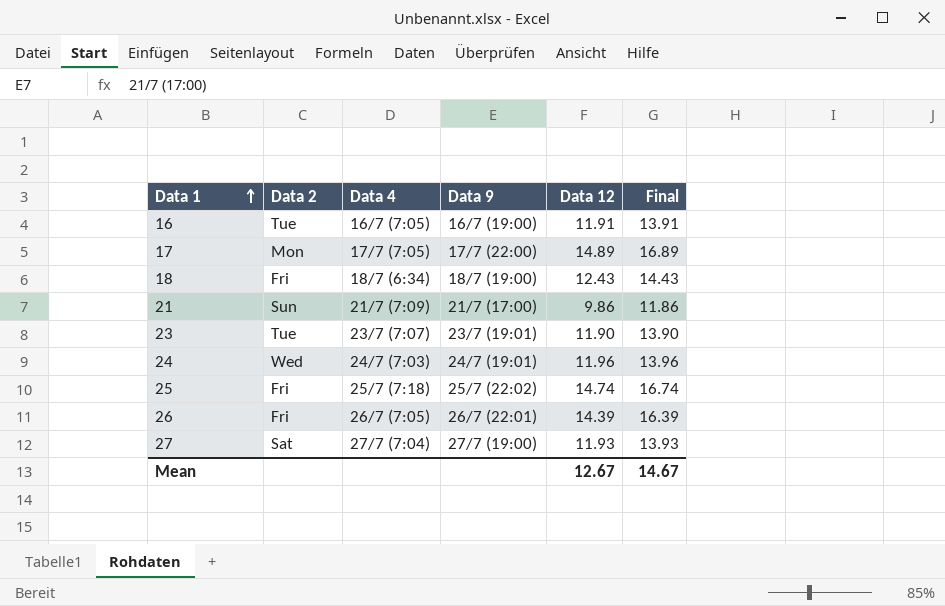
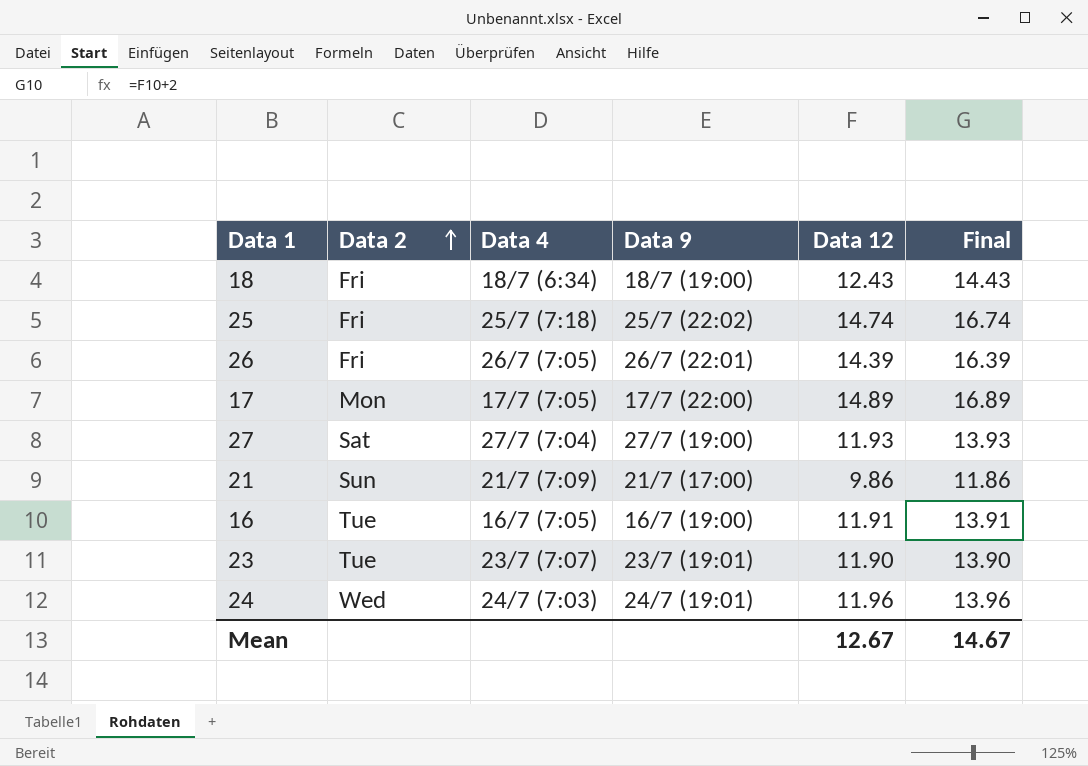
row order: Data 1 ascending -> Data 2 ascending

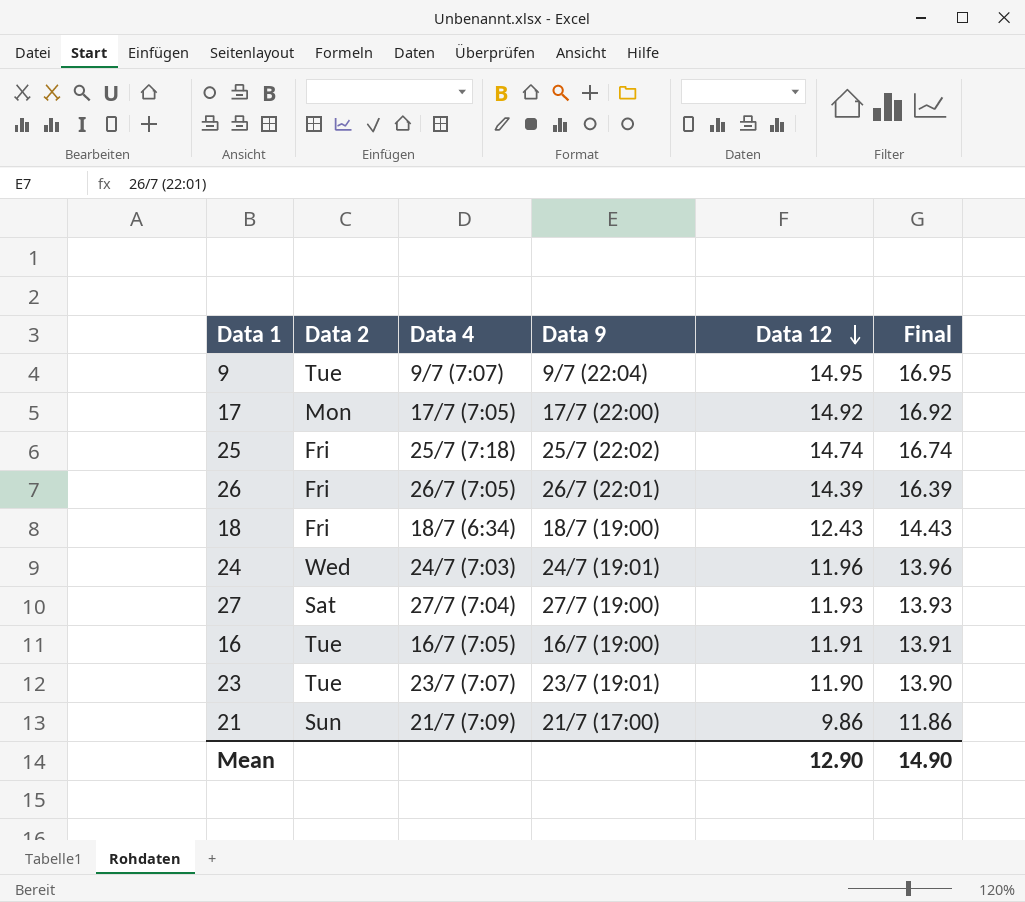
row order: Data 2 ascending -> Data 12 descending
row 9: none -> Tue | 9/7 (7:07) | 9/7 (22:04) | 14.95 | 16.95
17 | Data 12: 14.89 -> 14.92
17 | Final: 16.89 -> 16.92
Mean | Data 12: 12.67 -> 12.90
Mean | Final: 14.67 -> 14.90

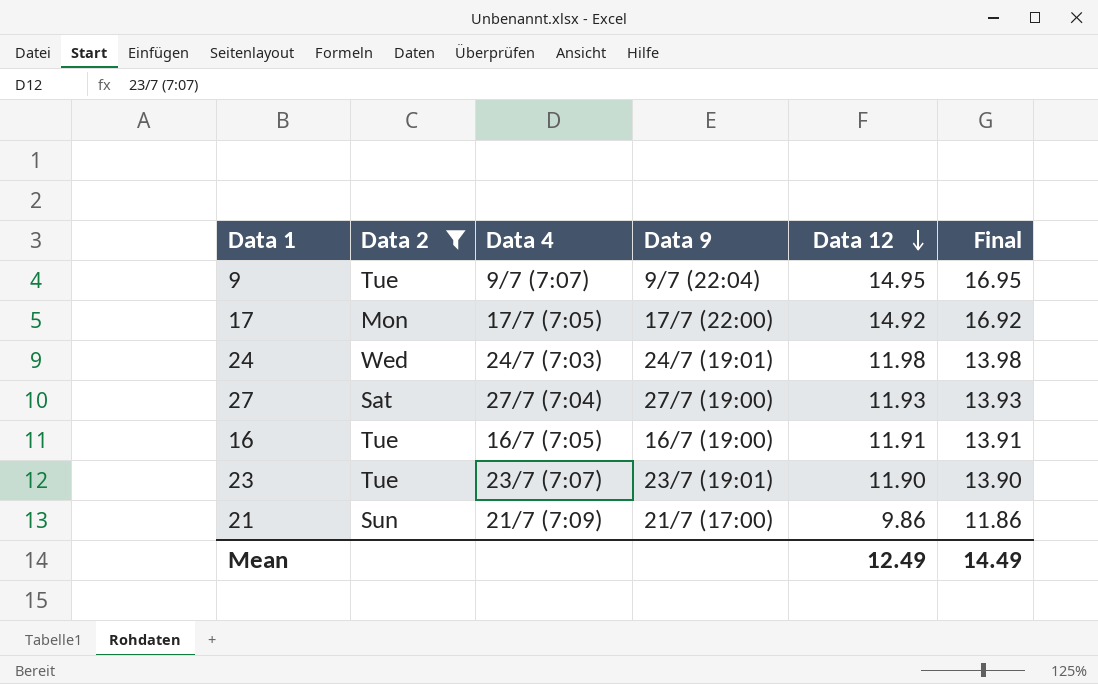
filter: none -> Data 2 != Fri
24 | Data 12: 11.96 -> 11.98
24 | Final: 13.96 -> 13.98
Mean | Data 12: 12.90 -> 12.49
Mean | Final: 14.90 -> 14.49

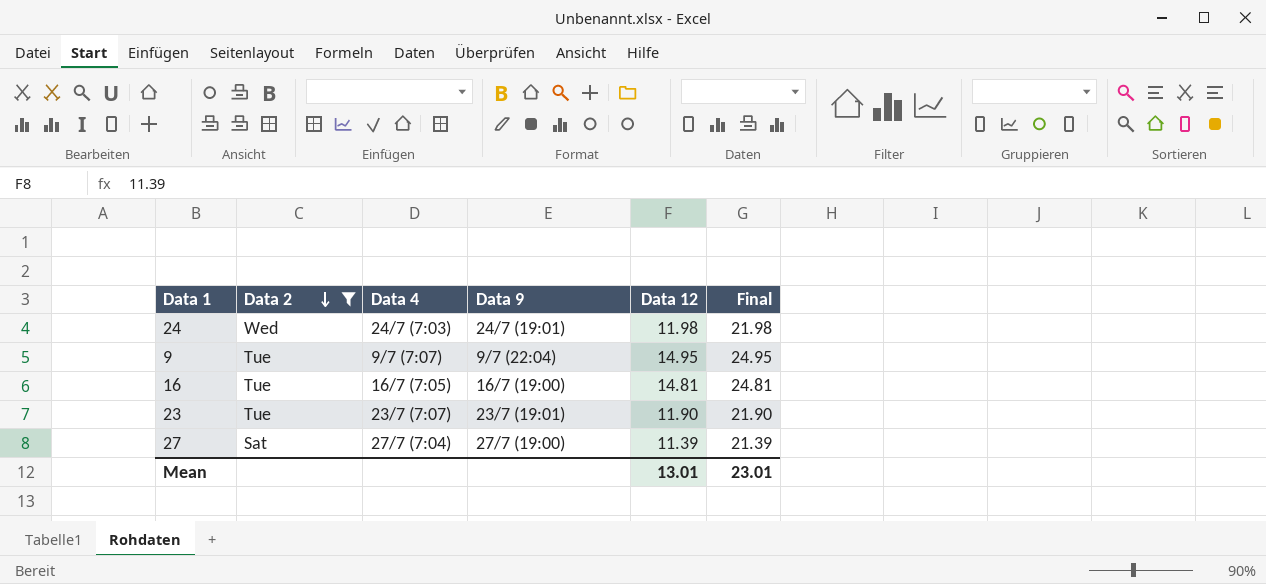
row order: Data 12 descending -> Data 2 descending
column Final | formula: [Data 12] + 2 -> [Data 12] + 10
row 17: Mon | 17/7 (7:05) | 17/7 (22:00) | 14.92 | 16.92 -> none
row 21: Sun | 21/7 (7:09) | 21/7 (17:00) | 9.86 | 11.86 -> none
16 | Data 12: 11.91 -> 14.81
27 | Data 12: 11.93 -> 11.39
Mean | Data 12: 12.49 -> 13.01
Mean | Final: 14.49 -> 23.01

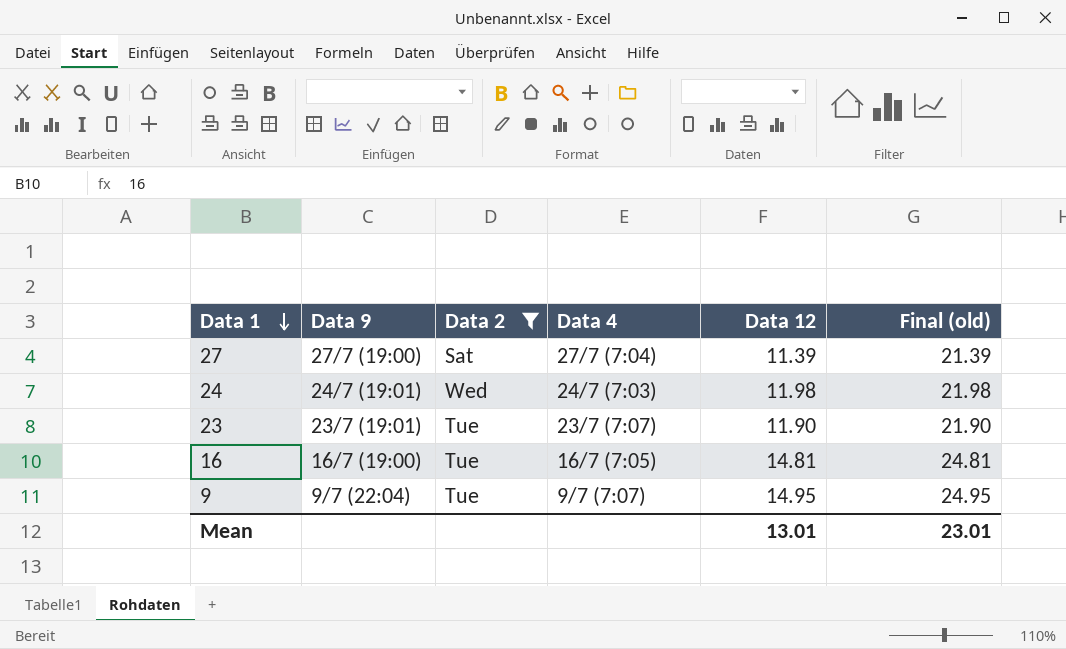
row order: Data 2 descending -> Data 1 descending
column Data 9 | position: 4 -> 2
column name: Final -> Final (old)

